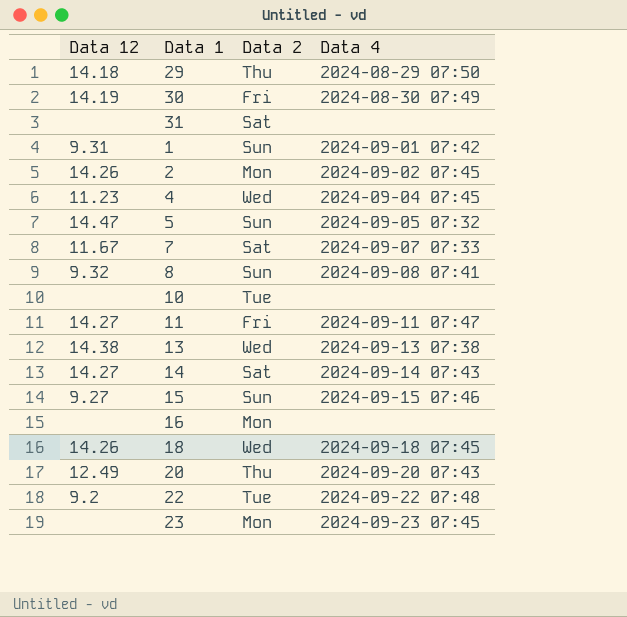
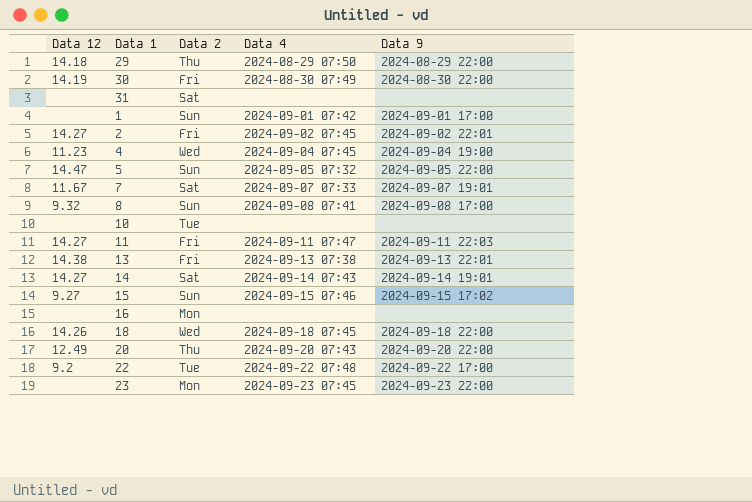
column Data 9 | position: none -> 5
1 | Data 12: 9.31 -> none
2 | Data 12: 14.26 -> 14.27
2 | Data 2: Mon -> Fri
13 | Data 2: Wed -> Fri

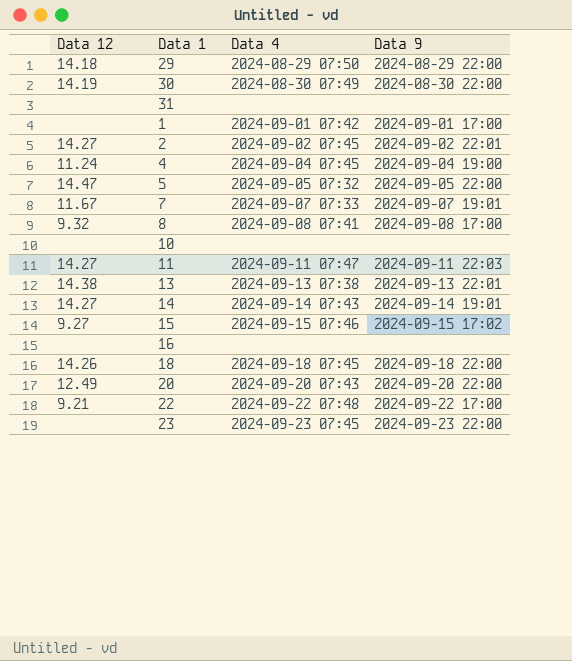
column Data 2 | position: 3 -> none
4 | Data 12: 11.23 -> 11.24
22 | Data 12: 9.2 -> 9.21

